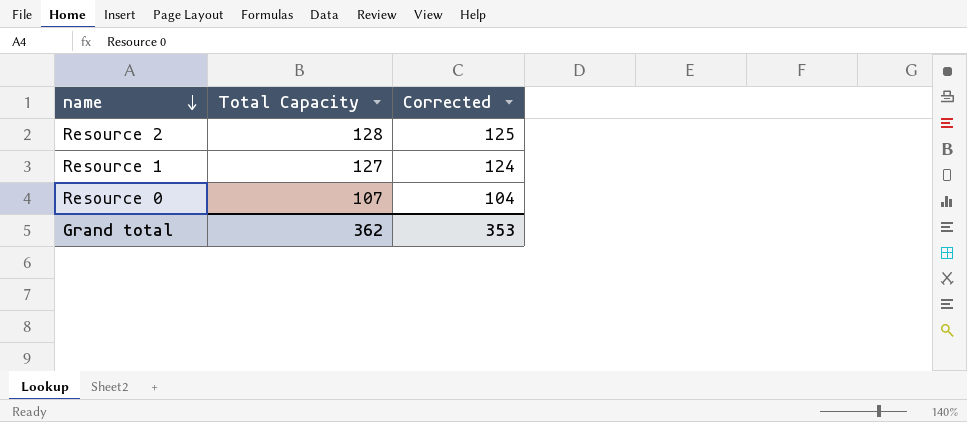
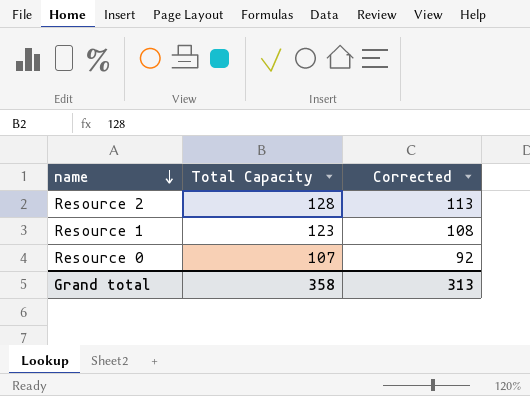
column Corrected | formula: [Total Capacity] - 3 -> [Total Capacity] - 15
Resource 1 | Total Capacity: 127 -> 123
Grand total | Total Capacity: 362 -> 358
Grand total | Corrected: 353 -> 313

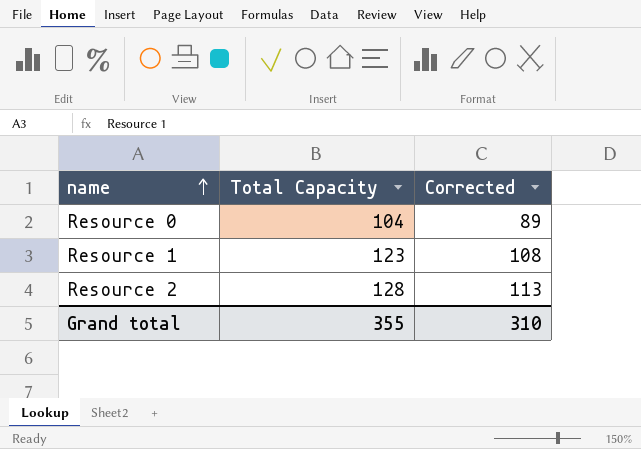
row order: name descending -> name ascending
Resource 0 | Total Capacity: 107 -> 104
Resource 0 | Corrected: 92 -> 89
Grand total | Total Capacity: 358 -> 355
Grand total | Corrected: 313 -> 310

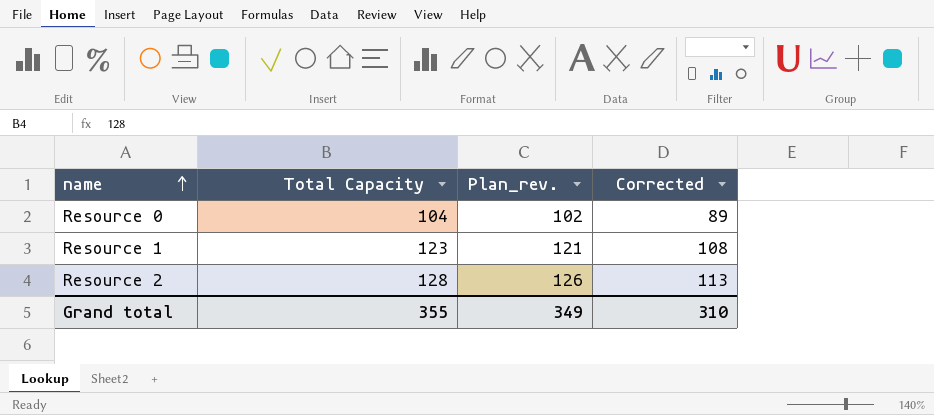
column Plan_rev. | formula: none -> [Total Capacity] - 2

